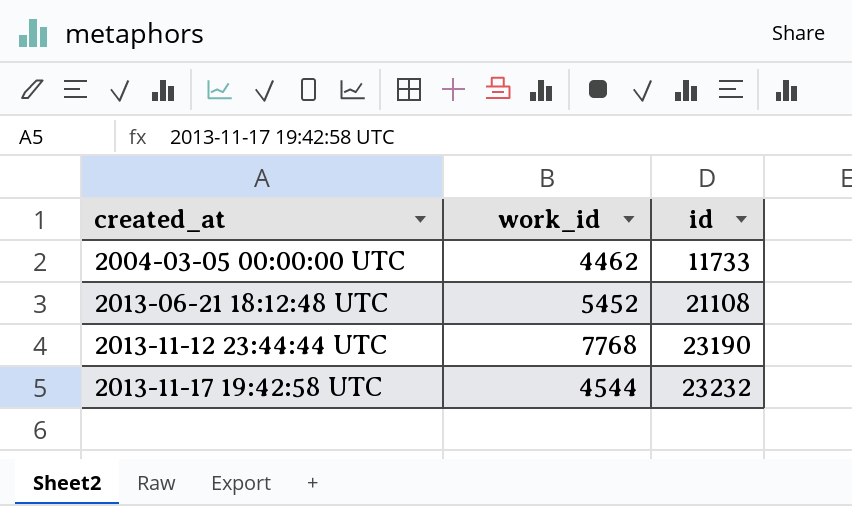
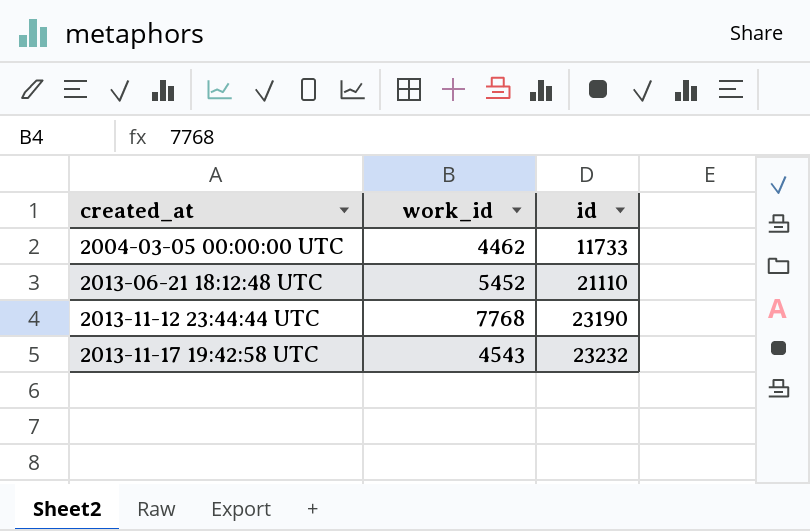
2013-06-21 18:12:48 UTC | id: 21108 -> 21110
2013-11-17 19:42:58 UTC | work_id: 4544 -> 4543

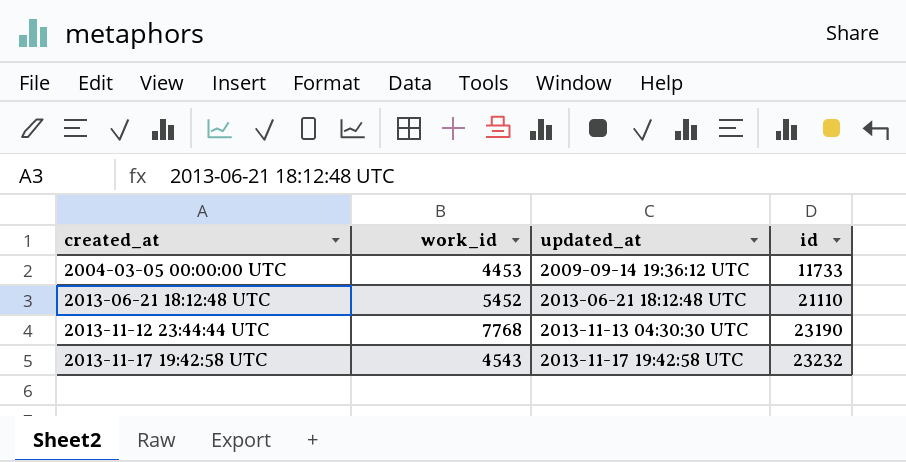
column updated_at | position: none -> 3
2004-03-05 00:00:00 UTC | work_id: 4462 -> 4453

